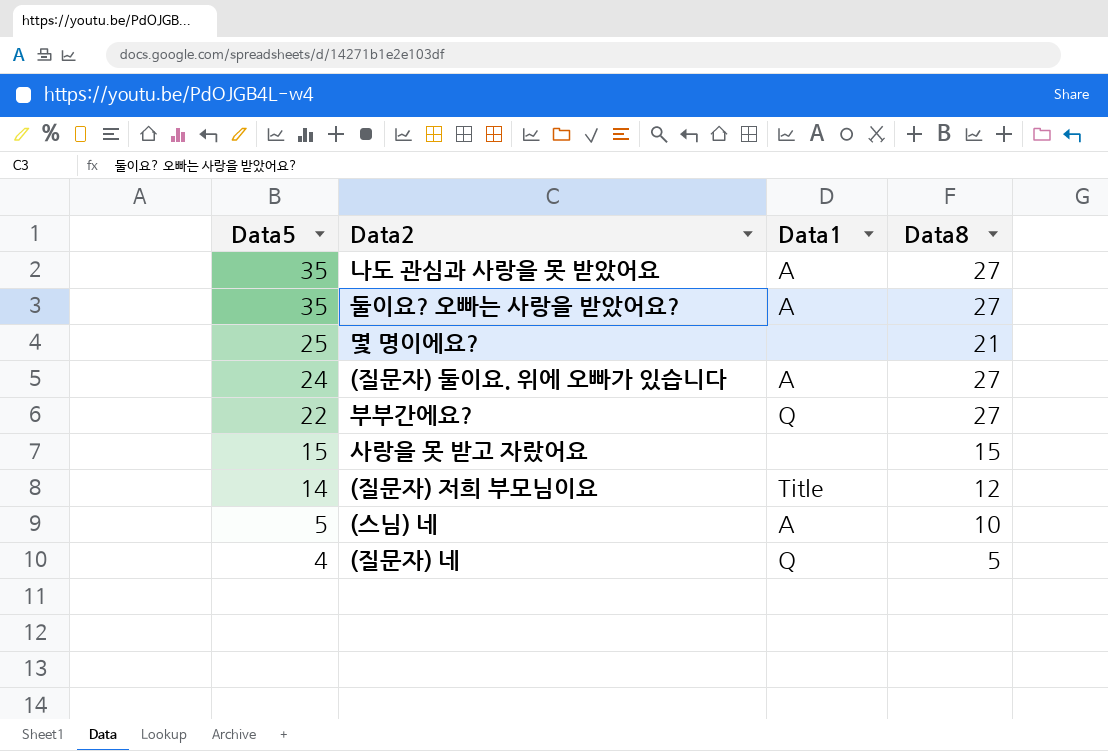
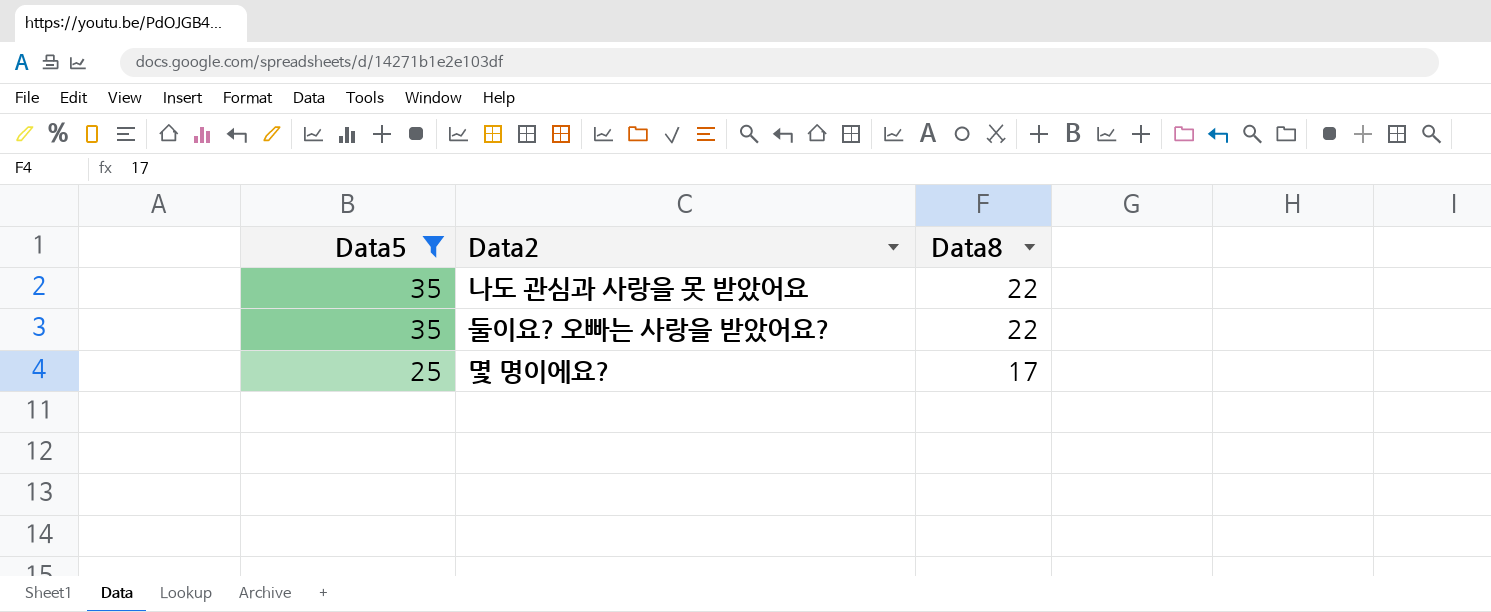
filter: none -> Data5 >= 25
column Data1 | position: 3 -> none
나도 관심과 사랑을 못 받았어요 | Data8: 27 -> 22
둘이요? 오빠는 사랑을 받았어요? | Data8: 27 -> 22
몇 명이에요? | Data8: 21 -> 17

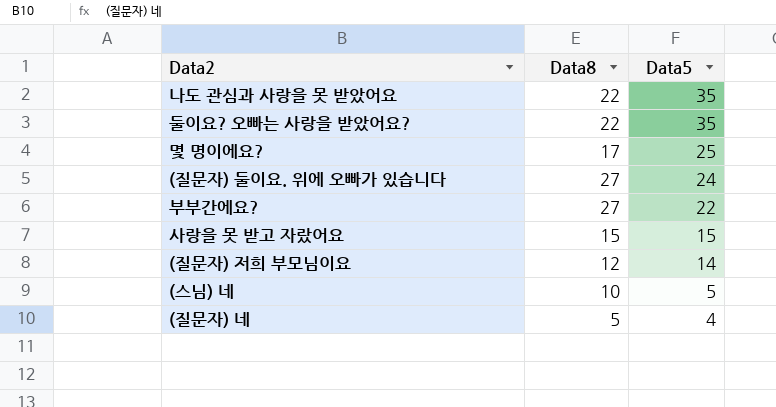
filter: Data5 >= 25 -> none
column Data5 | position: 1 -> 3

